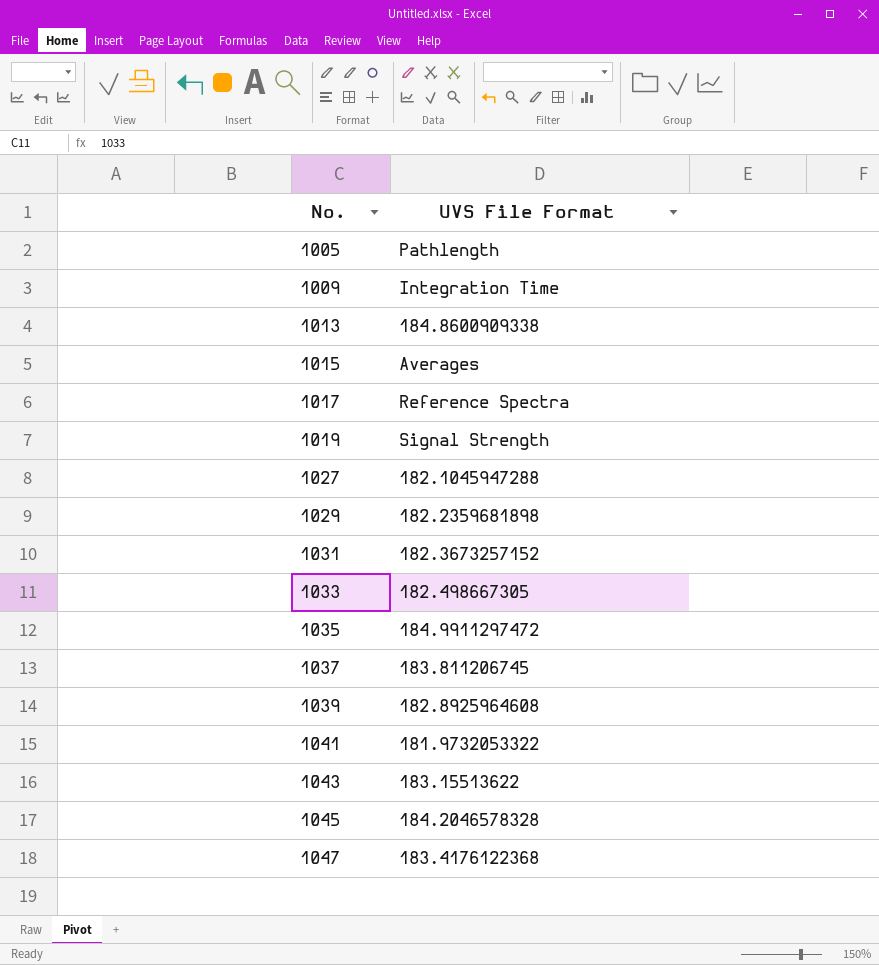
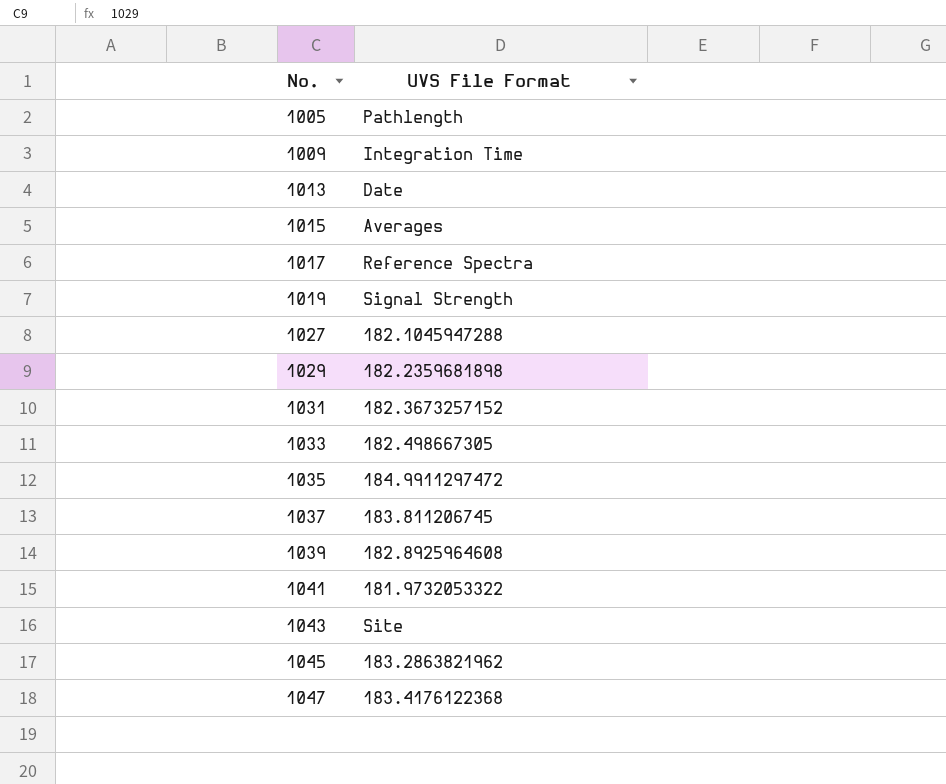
1013 | UVS File Format: 184.8600909338 -> Date
1043 | UVS File Format: 183.15513622 -> Site
1045 | UVS File Format: 184.2046578328 -> 183.2863821962

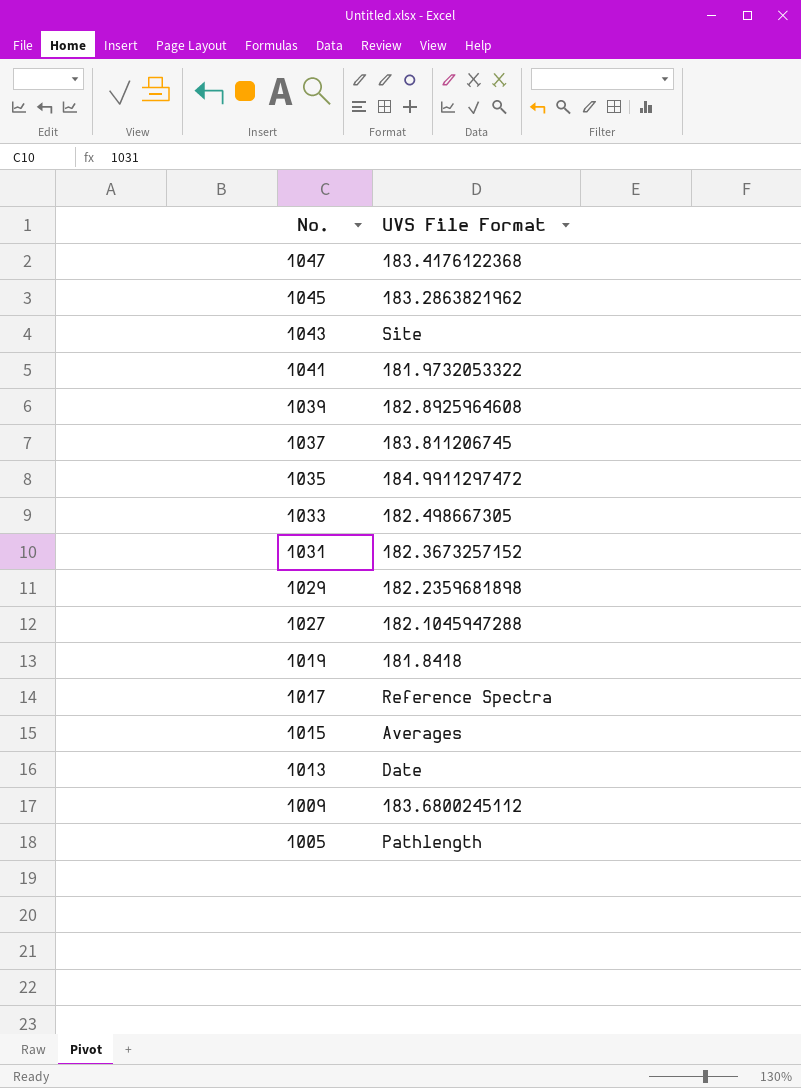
row order: No. ascending -> No. descending
1019 | UVS File Format: Signal Strength -> 181.8418
1009 | UVS File Format: Integration Time -> 183.6800245112

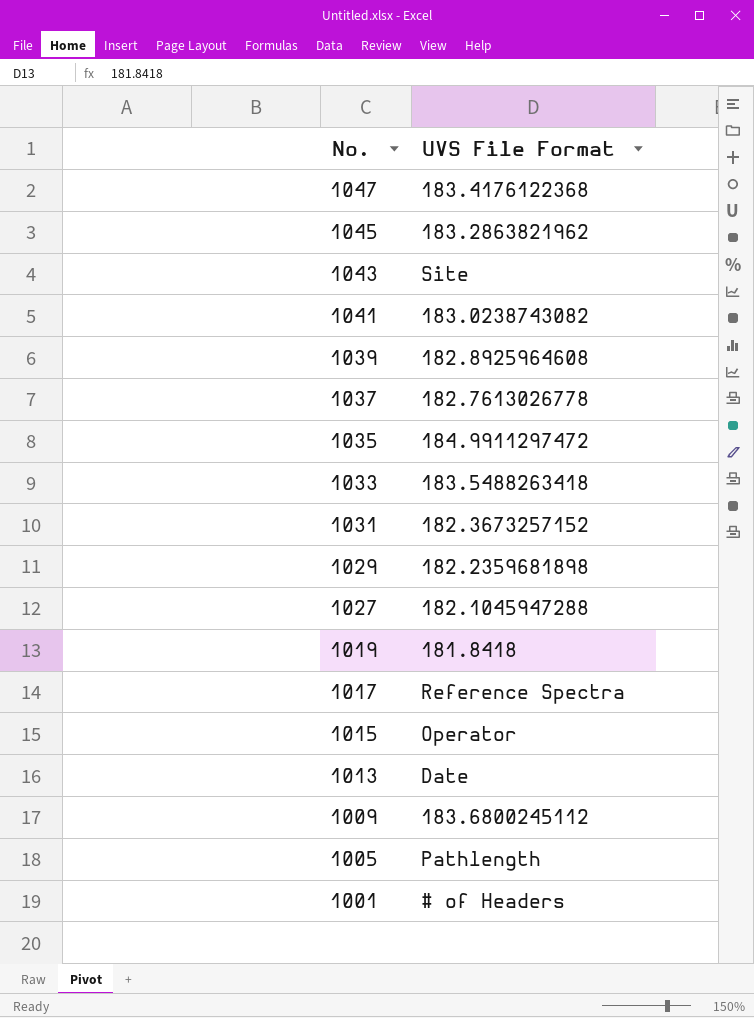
1041 | UVS File Format: 181.9732053322 -> 183.0238743082
1037 | UVS File Format: 183.811206745 -> 182.7613026778
1033 | UVS File Format: 182.498667305 -> 183.5488263418
1015 | UVS File Format: Averages -> Operator
row 1001: none -> # of Headers

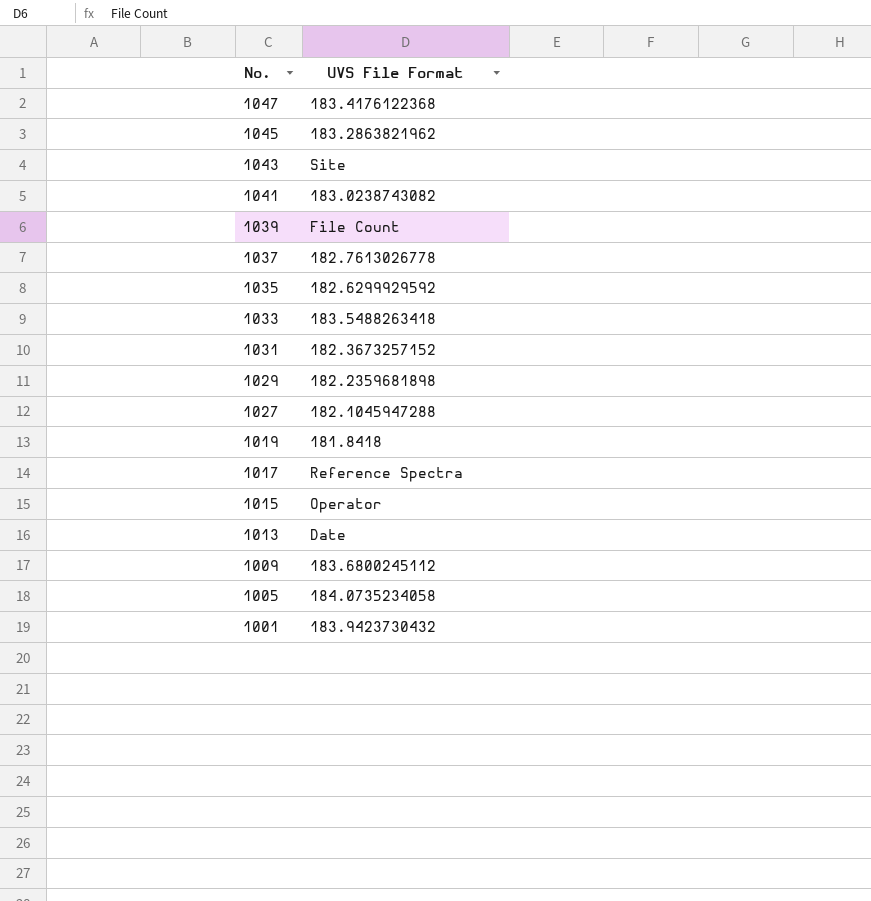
1039 | UVS File Format: 182.8925964608 -> File Count
1035 | UVS File Format: 184.9911297472 -> 182.6299929592
1005 | UVS File Format: Pathlength -> 184.0735234058
1001 | UVS File Format: # of Headers -> 183.9423730432

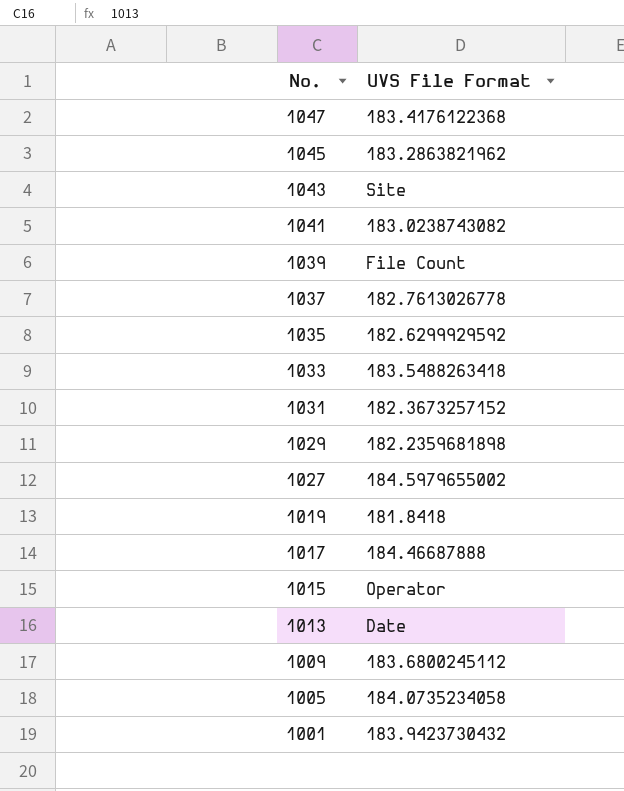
1027 | UVS File Format: 182.1045947288 -> 184.5979655002
1017 | UVS File Format: Reference Spectra -> 184.46687888

